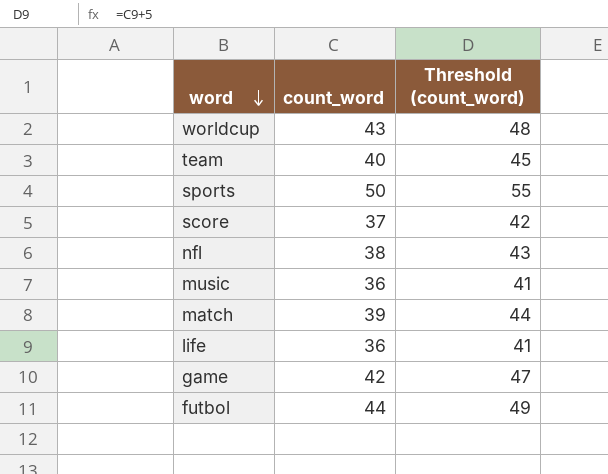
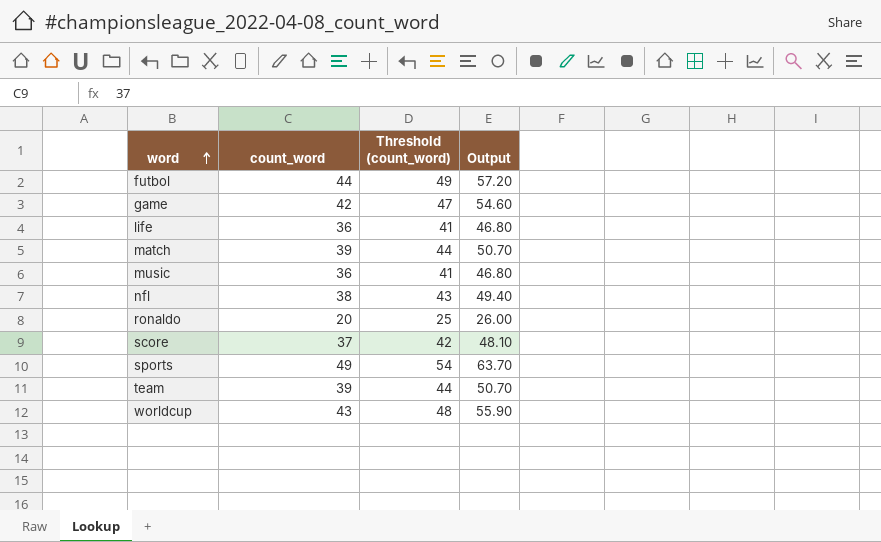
row order: word descending -> word ascending
column Output | formula: none -> [count_word] * 1.3
row ronaldo: none -> 20 | 25 | 26.00
sports | count_word: 50 -> 49
sports | Threshold (count_word): 55 -> 54
team | count_word: 40 -> 39
team | Threshold (count_word): 45 -> 44

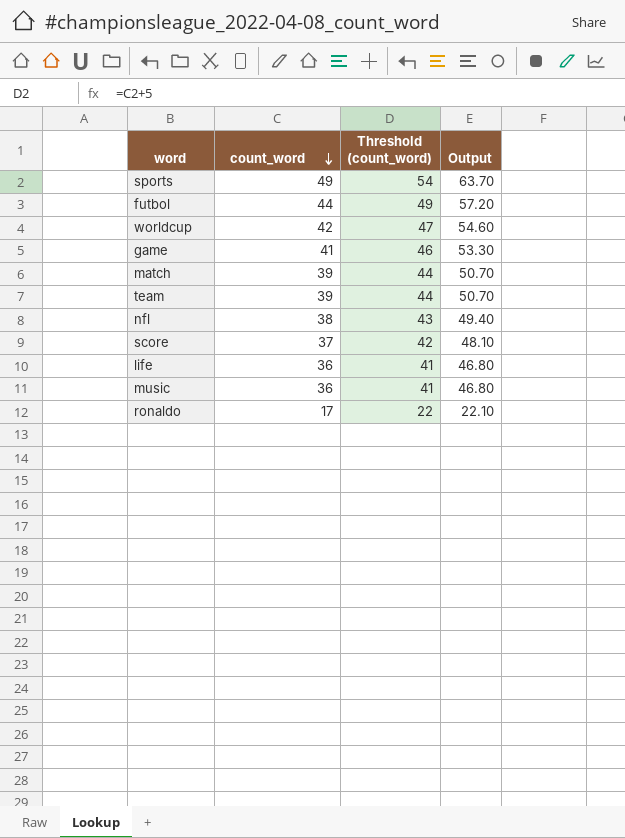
row order: word ascending -> count_word descending
worldcup | count_word: 43 -> 42
worldcup | Threshold (count_word): 48 -> 47
worldcup | Output: 55.90 -> 54.60
game | count_word: 42 -> 41
game | Threshold (count_word): 47 -> 46
game | Output: 54.60 -> 53.30
ronaldo | count_word: 20 -> 17
ronaldo | Threshold (count_word): 25 -> 22
ronaldo | Output: 26.00 -> 22.10

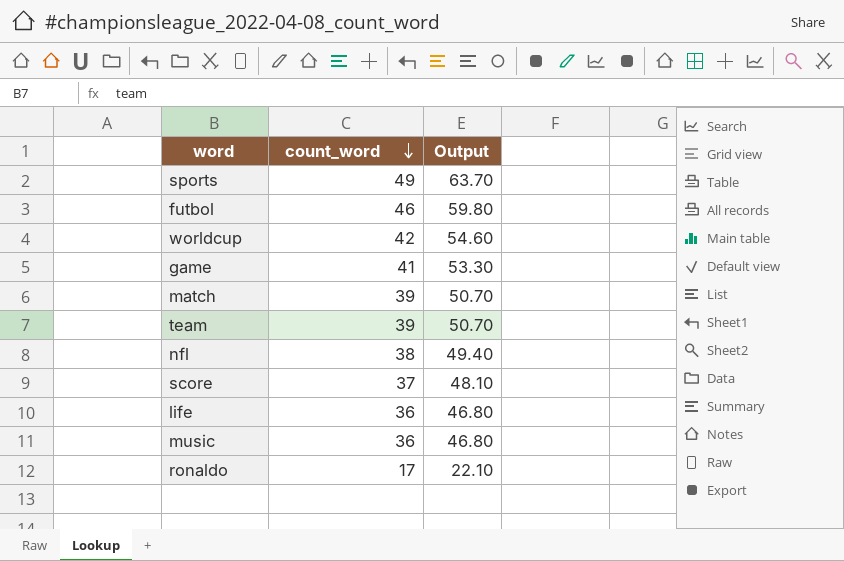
column Threshold (count_word) | formula: [count_word] + 5 -> none
futbol | count_word: 44 -> 46
futbol | Output: 57.20 -> 59.80

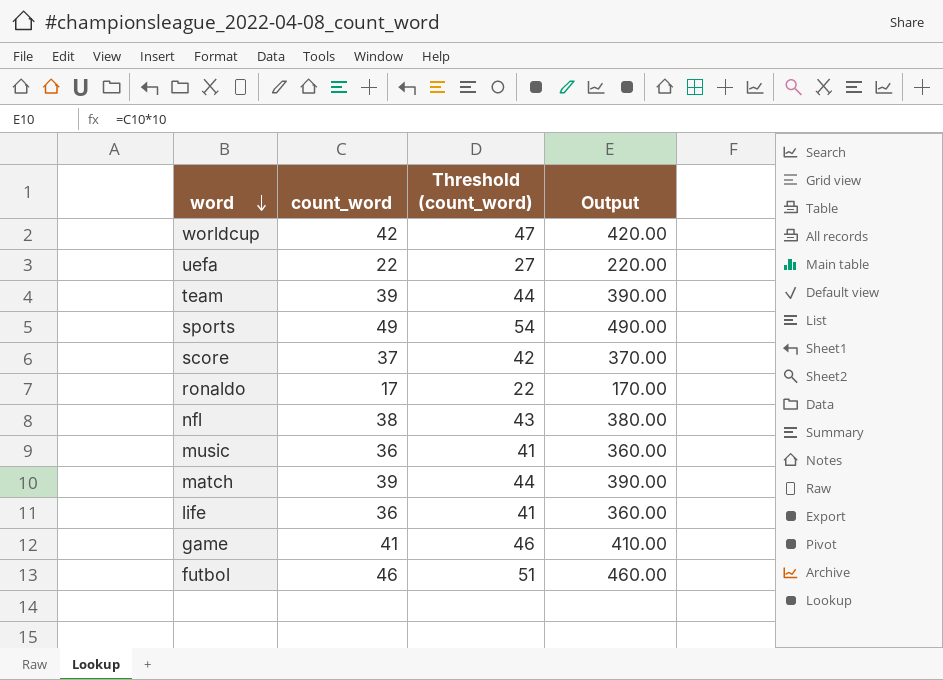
row order: count_word descending -> word descending
column Threshold (count_word) | formula: none -> [count_word] + 5
column Output | formula: [count_word] * 1.3 -> [count_word] * 10
row uefa: none -> 22 | 27 | 220.00

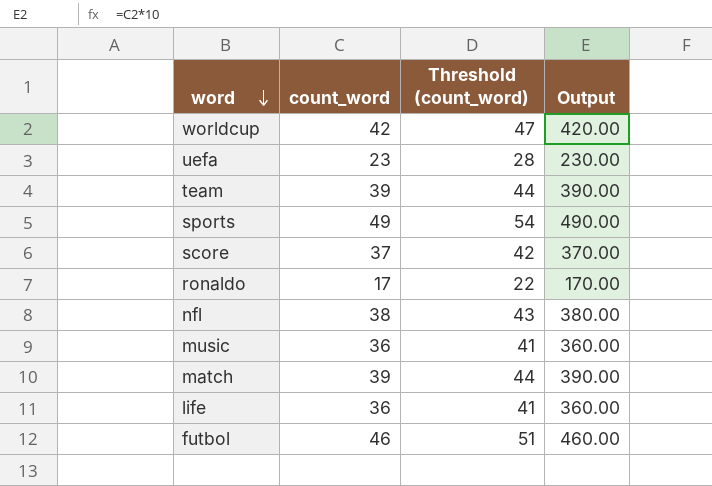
row game: 41 | 46 | 410.00 -> none
uefa | count_word: 22 -> 23
uefa | Threshold (count_word): 27 -> 28
uefa | Output: 220.00 -> 230.00

